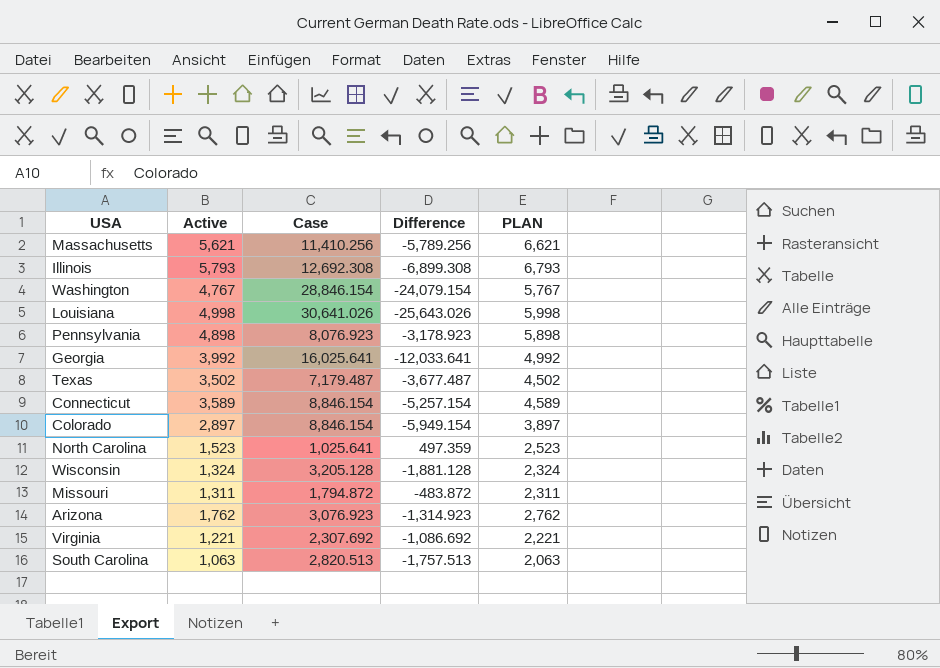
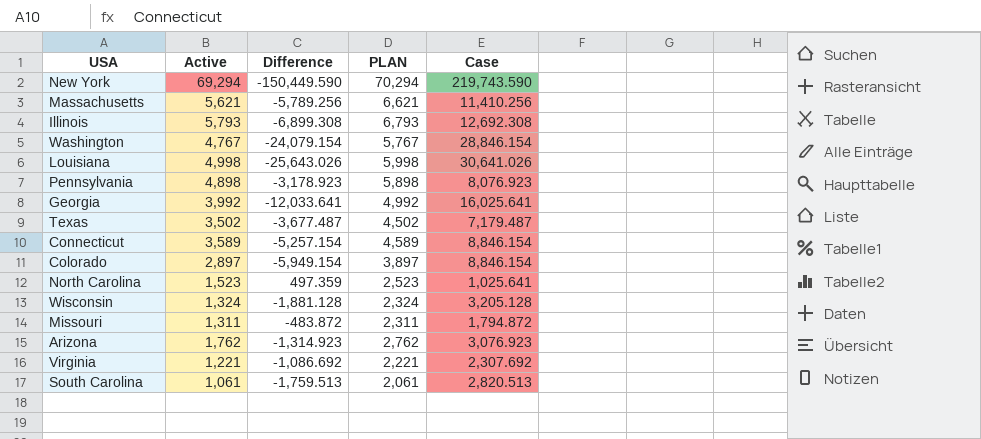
column Case | position: 3 -> 5
row New York: none -> 69,294 | -150,449.590 | 70,294 | 219,743.590
South Carolina | Active: 1,063 -> 1,061
South Carolina | Difference: -1,757.513 -> -1,759.513
South Carolina | PLAN: 2,063 -> 2,061

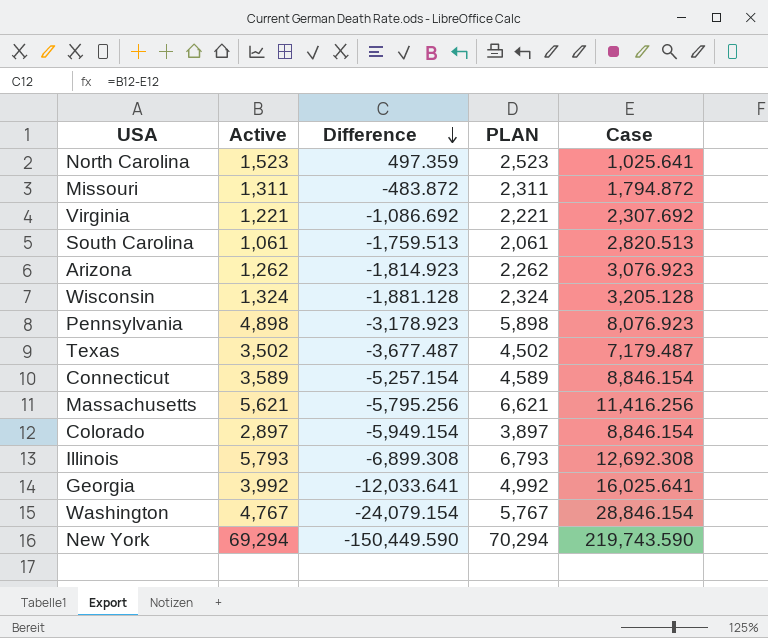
row order: none -> Difference descending
row Louisiana: 4,998 | -25,643.026 | 5,998 | 30,641.026 -> none
Arizona | Active: 1,762 -> 1,262
Arizona | Difference: -1,314.923 -> -1,814.923
Arizona | PLAN: 2,762 -> 2,262
Massachusetts | Difference: -5,789.256 -> -5,795.256
Massachusetts | Case: 11,410.256 -> 11,416.256

